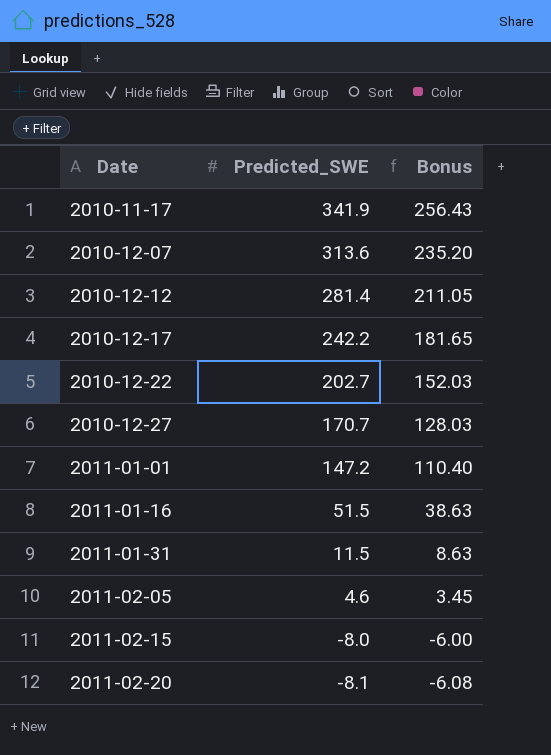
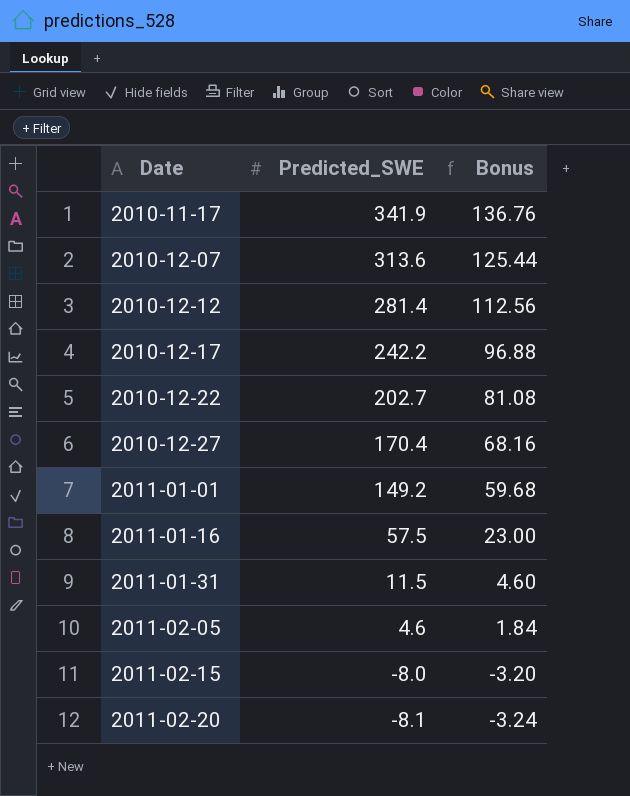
column Bonus | formula: [Predicted_SWE] * 0.75 -> [Predicted_SWE] * 0.4
2010-12-27 | Predicted_SWE: 170.7 -> 170.4
2011-01-01 | Predicted_SWE: 147.2 -> 149.2
2011-01-16 | Predicted_SWE: 51.5 -> 57.5

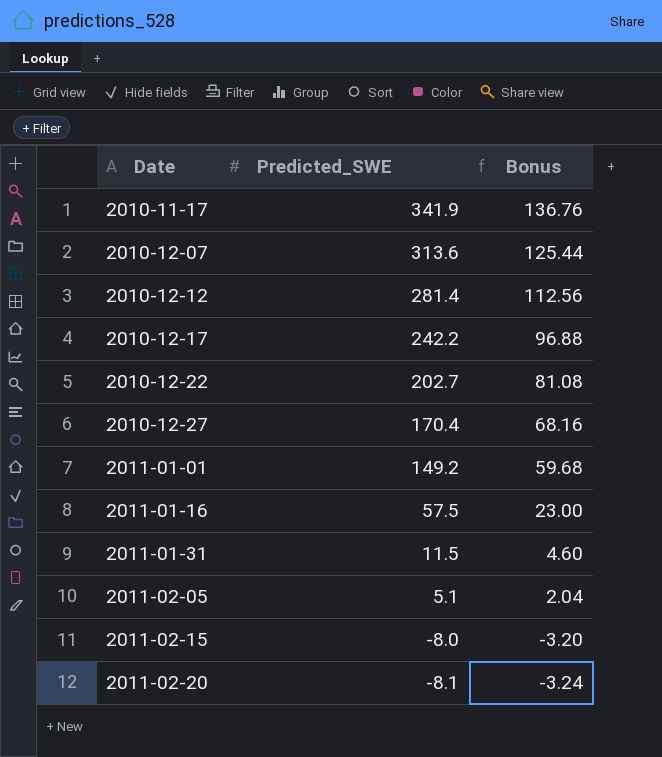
2011-02-05 | Predicted_SWE: 4.6 -> 5.1
2011-02-05 | Bonus: 1.84 -> 2.04

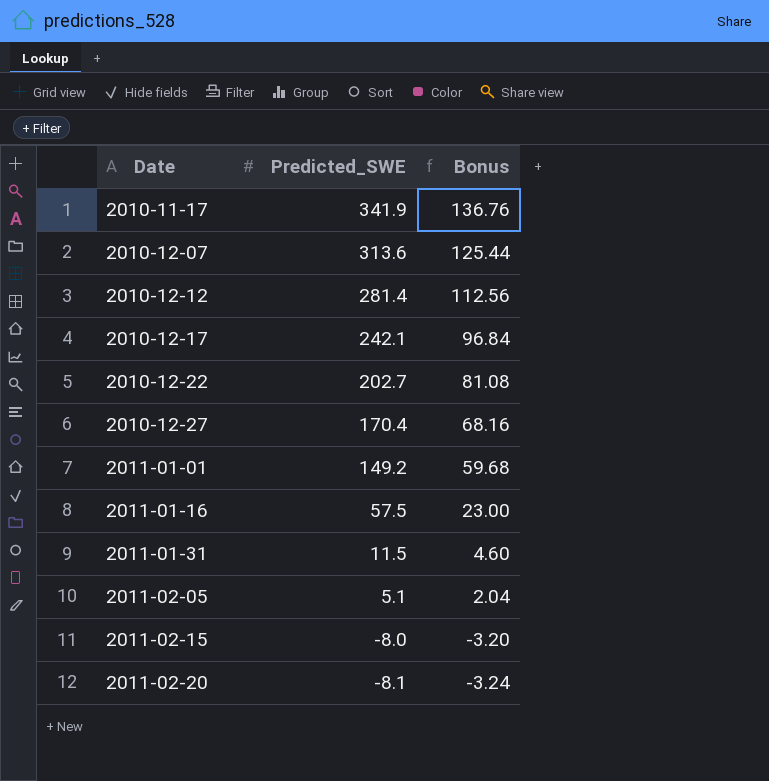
2010-12-17 | Predicted_SWE: 242.2 -> 242.1
2010-12-17 | Bonus: 96.88 -> 96.84

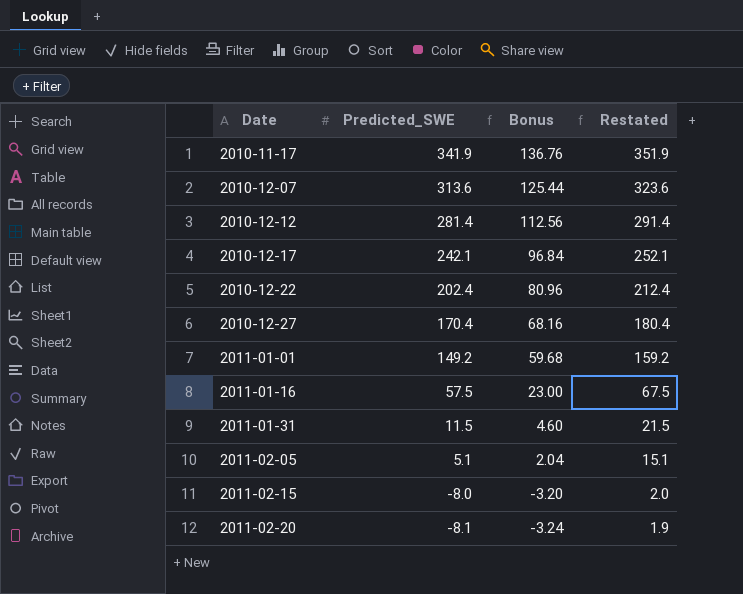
column Restated | formula: none -> [Predicted_SWE] + 10
2010-12-22 | Predicted_SWE: 202.7 -> 202.4
2010-12-22 | Bonus: 81.08 -> 80.96

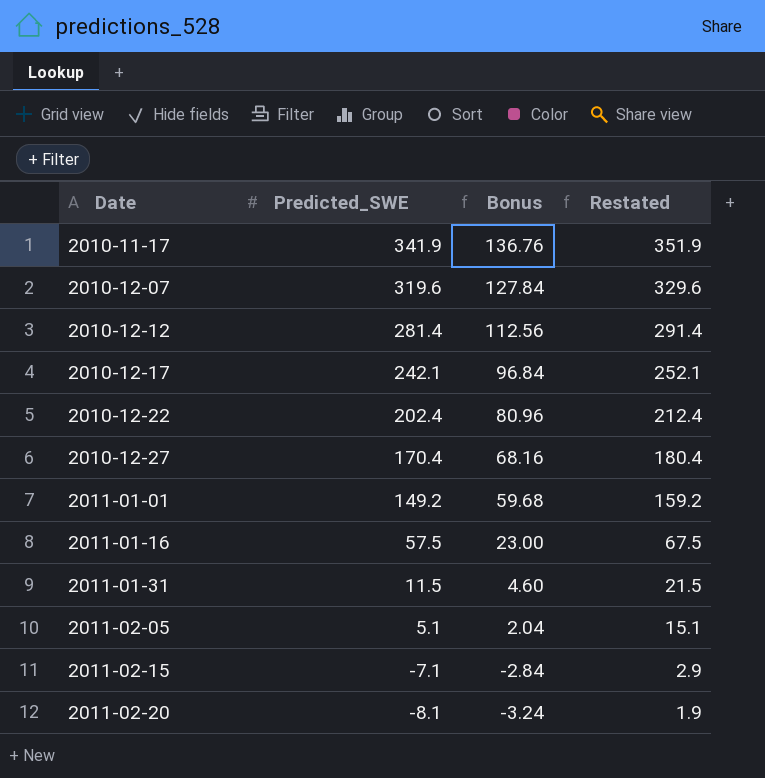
2010-12-07 | Predicted_SWE: 313.6 -> 319.6
2010-12-07 | Bonus: 125.44 -> 127.84
2010-12-07 | Restated: 323.6 -> 329.6
2011-02-15 | Predicted_SWE: -8.0 -> -7.1
2011-02-15 | Bonus: -3.20 -> -2.84
2011-02-15 | Restated: 2.0 -> 2.9

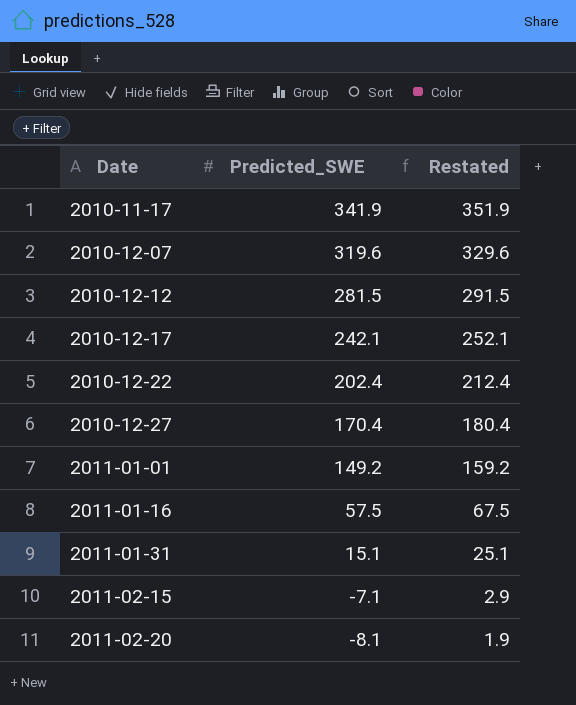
column Bonus | formula: [Predicted_SWE] * 0.4 -> none
row 2011-02-05: 5.1 | 2.04 | 15.1 -> none
2010-12-12 | Predicted_SWE: 281.4 -> 281.5
2010-12-12 | Restated: 291.4 -> 291.5
2011-01-31 | Predicted_SWE: 11.5 -> 15.1
2011-01-31 | Restated: 21.5 -> 25.1

